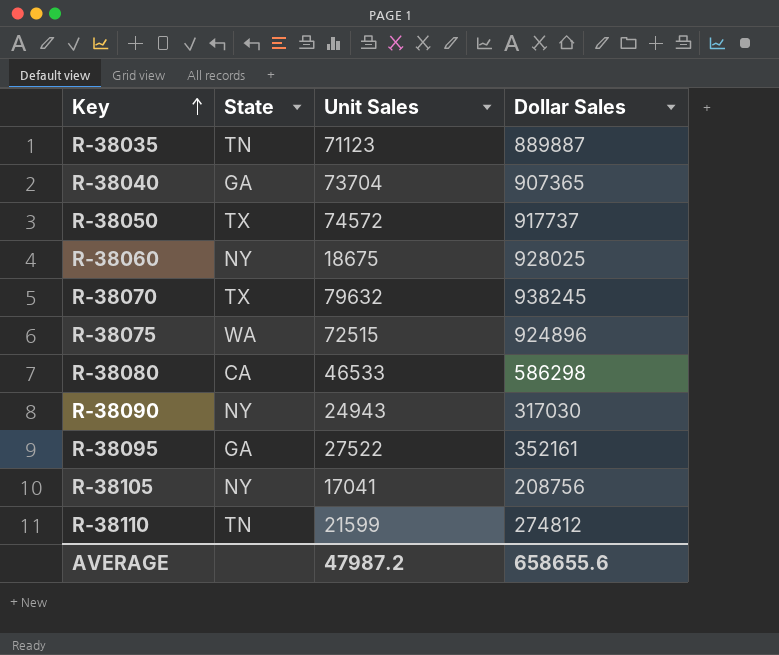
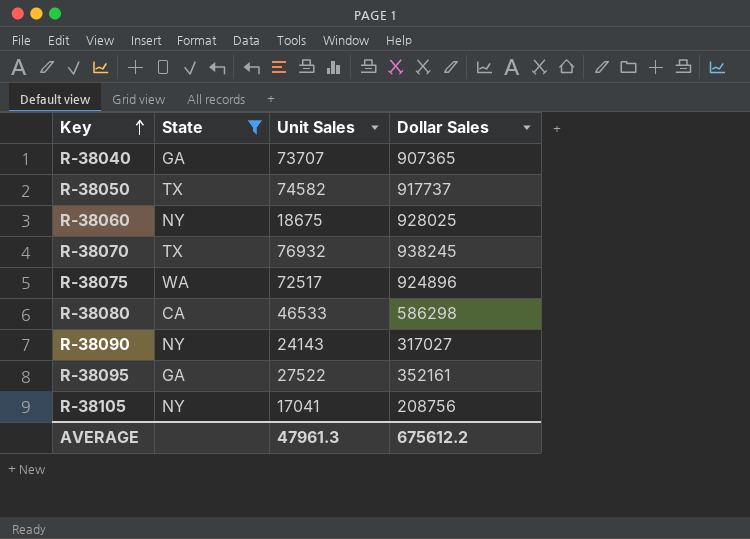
filter: none -> State != TN
R-38040 | Unit Sales: 73704 -> 73707
R-38050 | Unit Sales: 74572 -> 74582
R-38070 | Unit Sales: 79632 -> 76932
R-38075 | Unit Sales: 72515 -> 72517
R-38090 | Unit Sales: 24943 -> 24143
R-38090 | Dollar Sales: 317030 -> 317027
AVERAGE | Unit Sales: 47987.2 -> 47961.3
AVERAGE | Dollar Sales: 658655.6 -> 675612.2

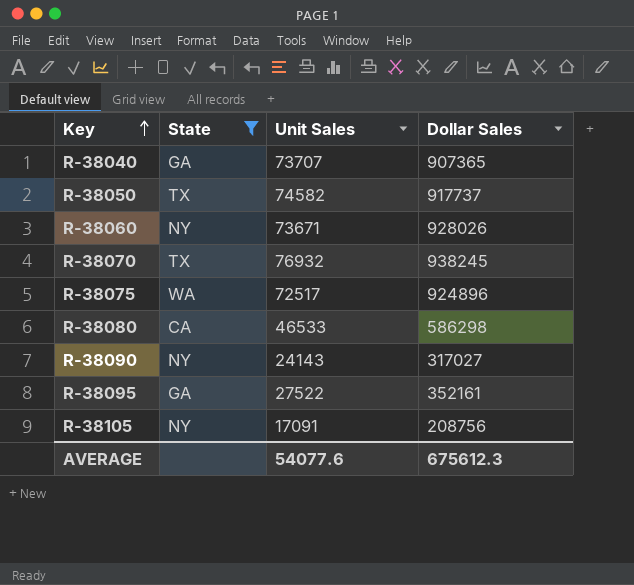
R-38060 | Unit Sales: 18675 -> 73671
R-38060 | Dollar Sales: 928025 -> 928026
R-38105 | Unit Sales: 17041 -> 17091
AVERAGE | Unit Sales: 47961.3 -> 54077.6
AVERAGE | Dollar Sales: 675612.2 -> 675612.3

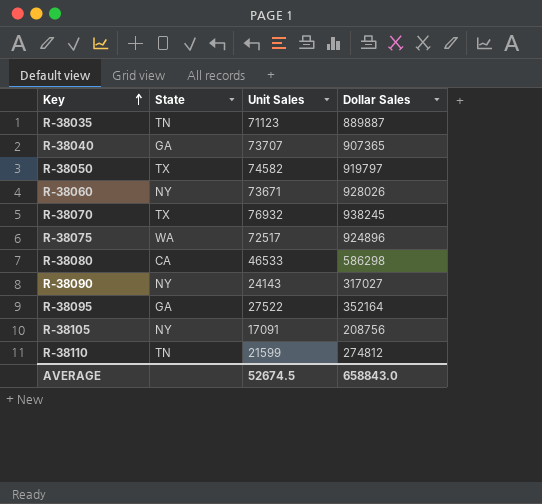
filter: State != TN -> none
R-38050 | Dollar Sales: 917737 -> 919797
R-38095 | Dollar Sales: 352161 -> 352164
AVERAGE | Unit Sales: 54077.6 -> 52674.5
AVERAGE | Dollar Sales: 675612.3 -> 658843.0

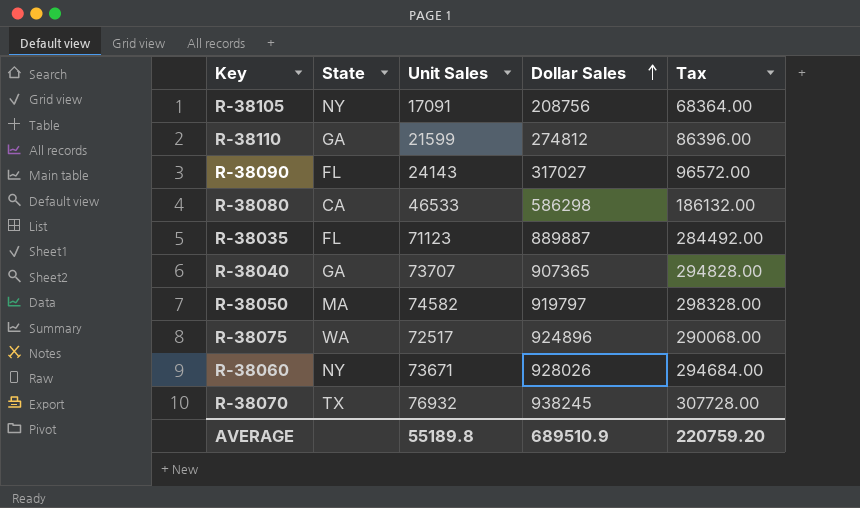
row order: Key ascending -> Dollar Sales ascending
column Tax | formula: none -> [Unit Sales] * 4
row R-38095: GA | 27522 | 352164 -> none
R-38110 | State: TN -> GA
R-38090 | State: NY -> FL
R-38035 | State: TN -> FL
R-38050 | State: TX -> MA
AVERAGE | Unit Sales: 52674.5 -> 55189.8
AVERAGE | Dollar Sales: 658843.0 -> 689510.9

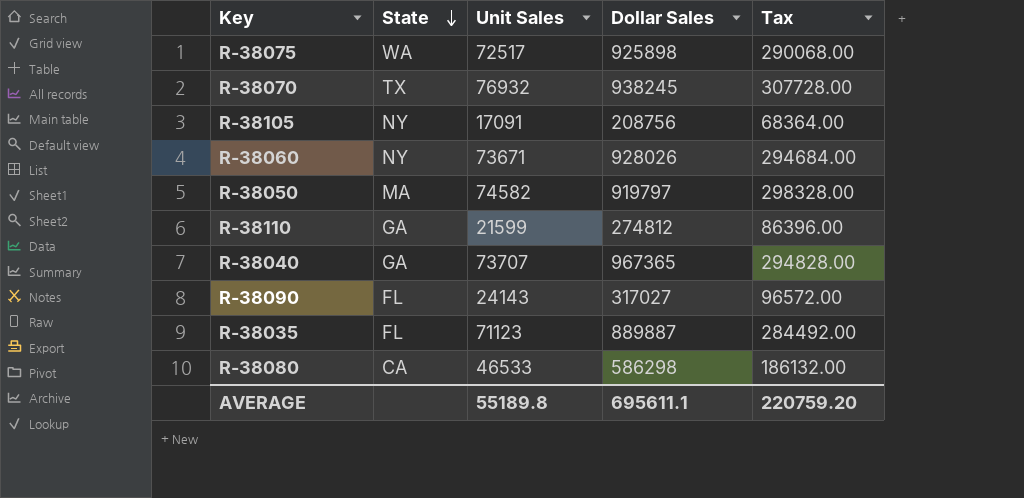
row order: Dollar Sales ascending -> State descending
R-38075 | Dollar Sales: 924896 -> 925898
R-38040 | Dollar Sales: 907365 -> 967365
AVERAGE | Dollar Sales: 689510.9 -> 695611.1

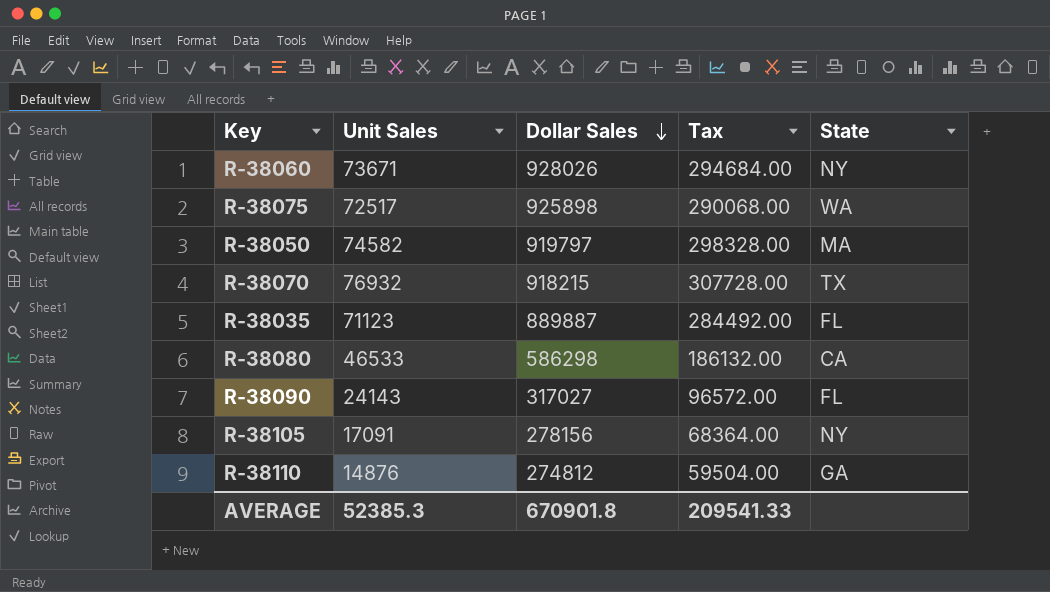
row order: State descending -> Dollar Sales descending
column State | position: 2 -> 5
row R-38040: GA | 73707 | 967365 | 294828.00 -> none
R-38070 | Dollar Sales: 938245 -> 918215
R-38105 | Dollar Sales: 208756 -> 278156
R-38110 | Unit Sales: 21599 -> 14876
R-38110 | Tax: 86396.00 -> 59504.00
AVERAGE | Unit Sales: 55189.8 -> 52385.3
AVERAGE | Dollar Sales: 695611.1 -> 670901.8
AVERAGE | Tax: 220759.20 -> 209541.33

